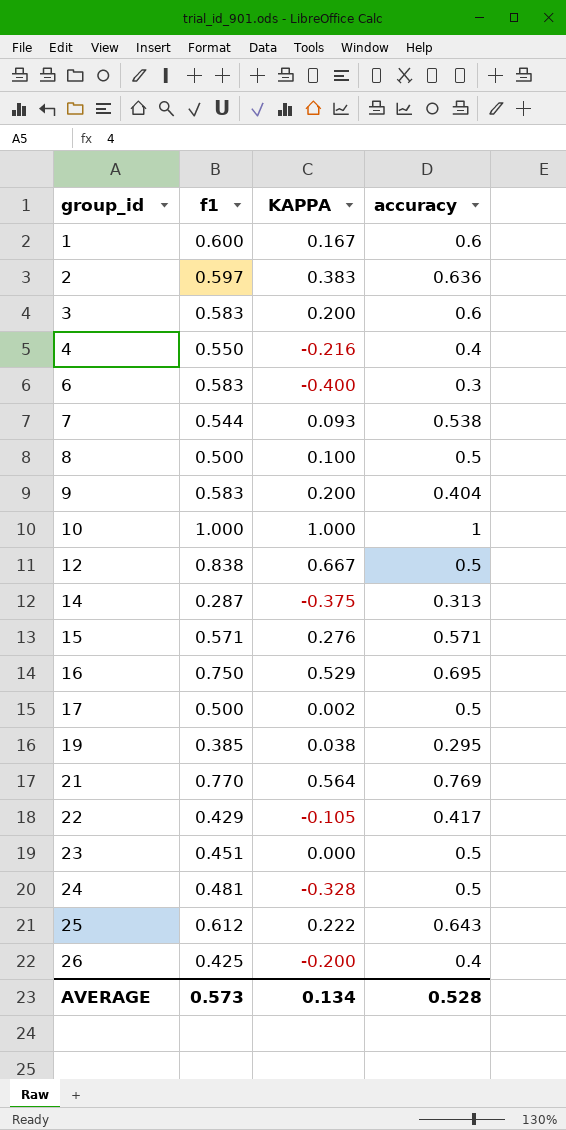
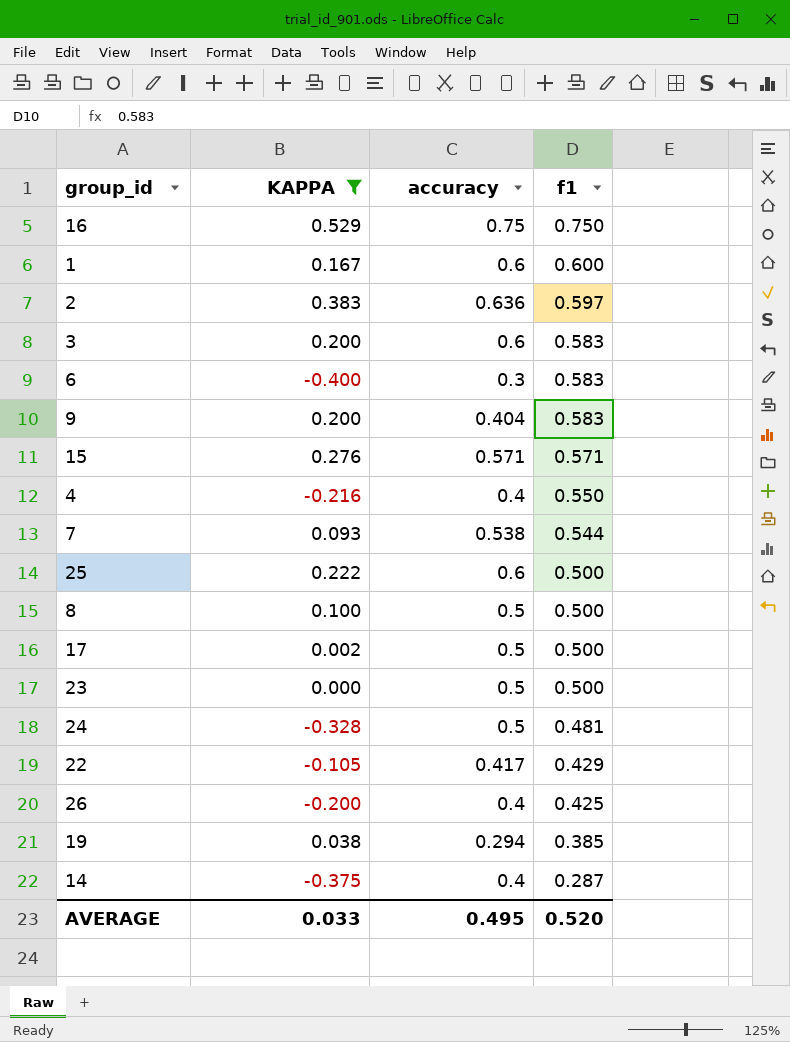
filter: none -> KAPPA <= 0.529
row order: group_id ascending -> f1 descending
column f1 | position: 2 -> 4
16 | accuracy: 0.695 -> 0.75
25 | accuracy: 0.643 -> 0.6
25 | f1: 0.612 -> 0.500
23 | f1: 0.451 -> 0.500
19 | accuracy: 0.295 -> 0.294
14 | accuracy: 0.313 -> 0.4
AVERAGE | KAPPA: 0.134 -> 0.033
AVERAGE | accuracy: 0.528 -> 0.495
AVERAGE | f1: 0.573 -> 0.520

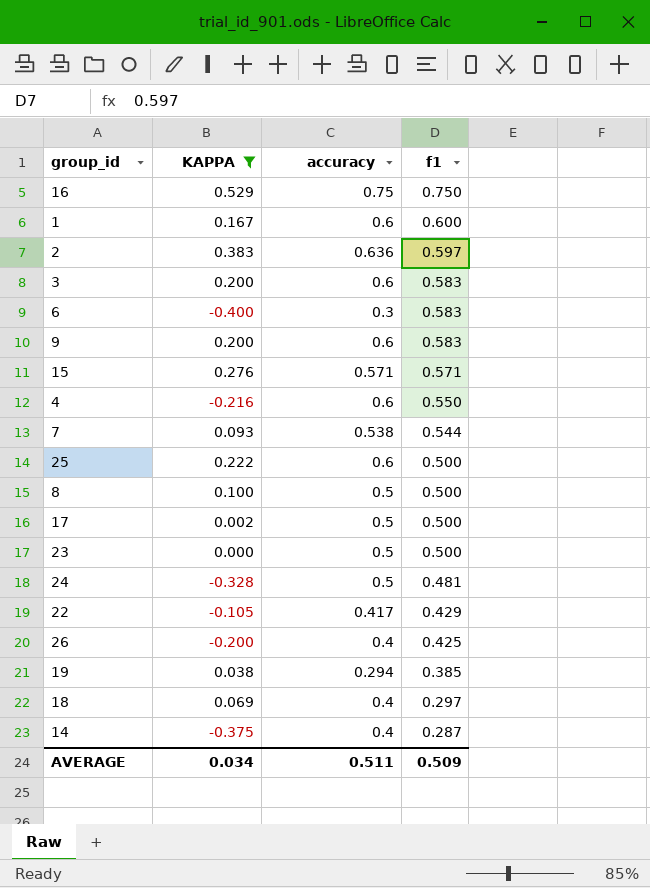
9 | accuracy: 0.404 -> 0.6
4 | accuracy: 0.4 -> 0.6
row 18: none -> 0.069 | 0.4 | 0.297
AVERAGE | KAPPA: 0.033 -> 0.034
AVERAGE | accuracy: 0.495 -> 0.511
AVERAGE | f1: 0.520 -> 0.509

